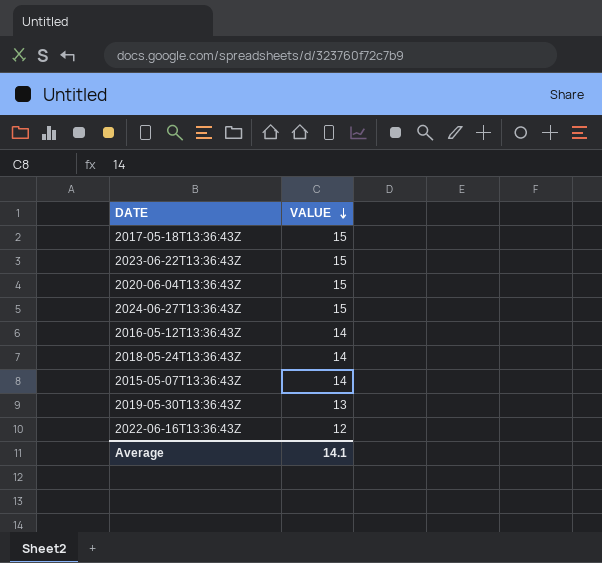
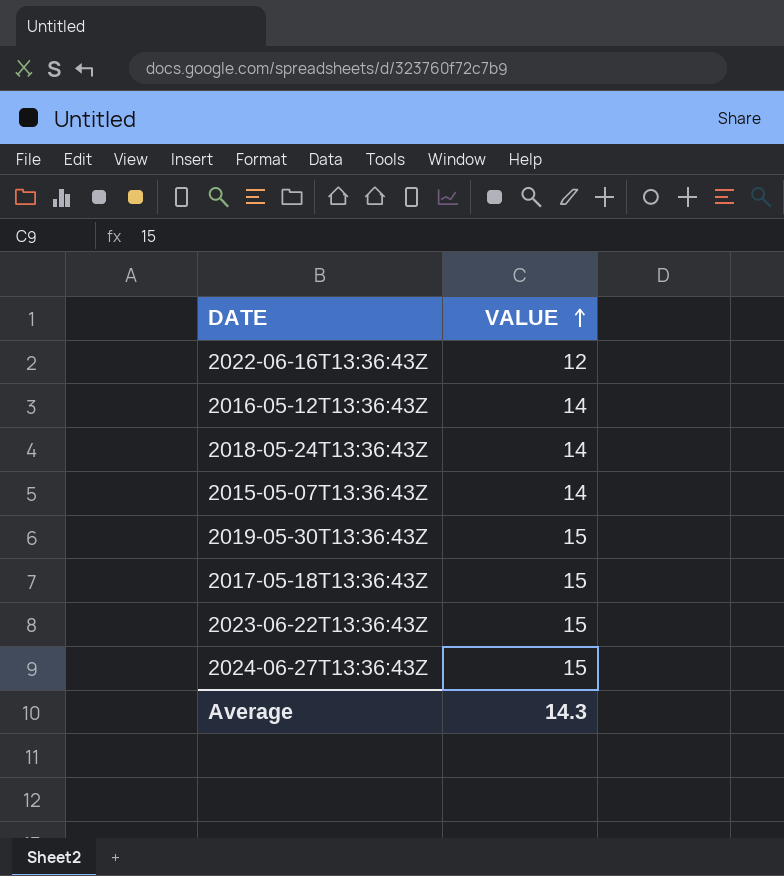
row order: VALUE descending -> VALUE ascending
row 2020-06-04T13:36:43Z: 15 -> none
2019-05-30T13:36:43Z | VALUE: 13 -> 15
Average | VALUE: 14.1 -> 14.3

